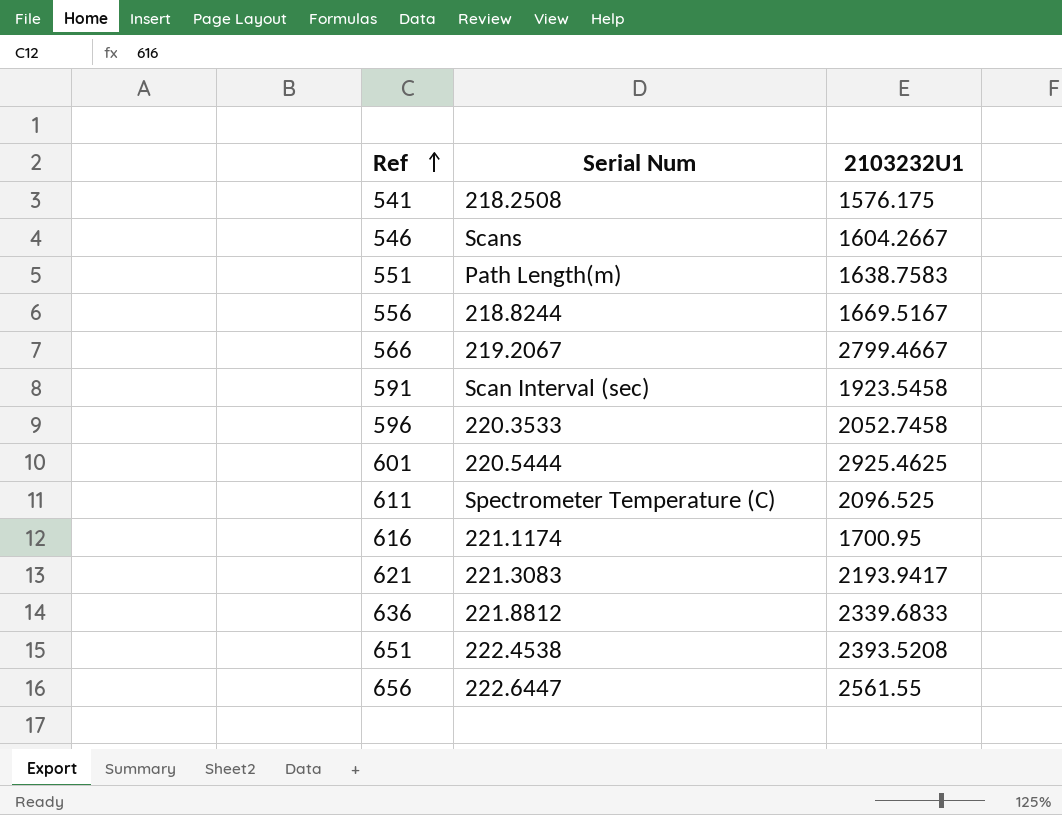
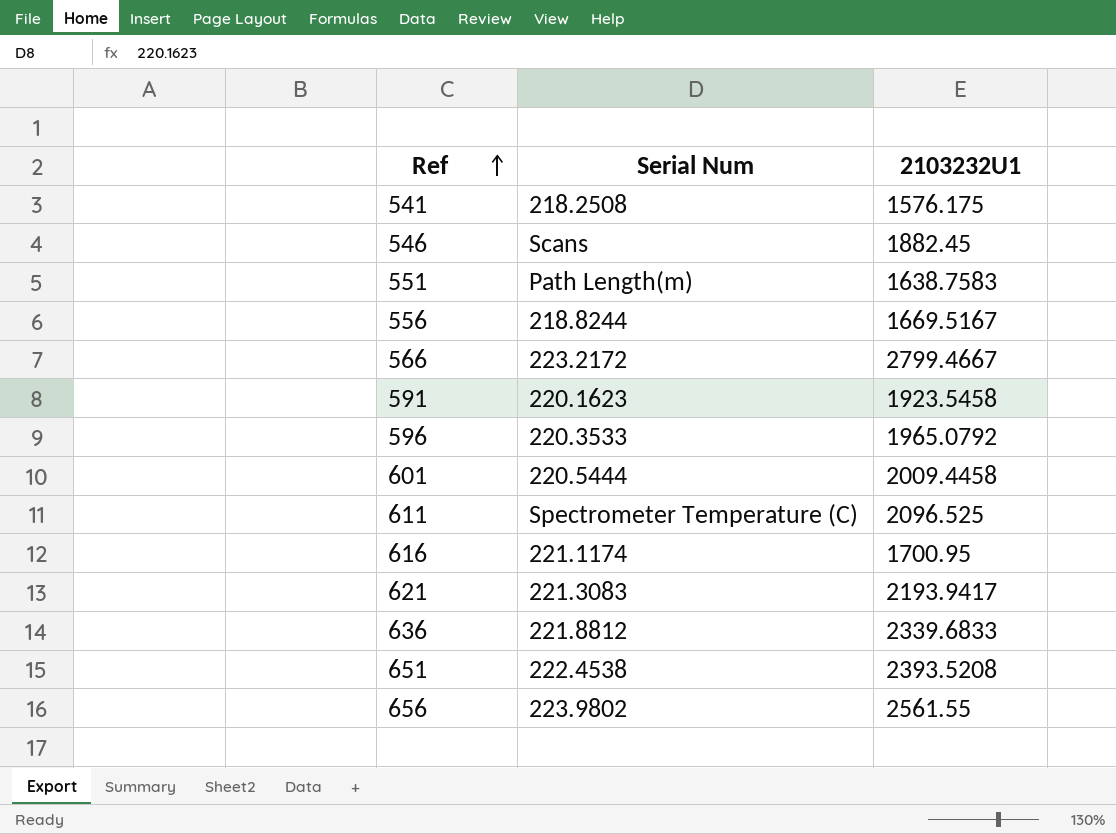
546 | 2103232U1: 1604.2667 -> 1882.45
566 | Serial Num: 219.2067 -> 223.2172
591 | Serial Num: Scan Interval (sec) -> 220.1623
596 | 2103232U1: 2052.7458 -> 1965.0792
601 | 2103232U1: 2925.4625 -> 2009.4458
656 | Serial Num: 222.6447 -> 223.9802

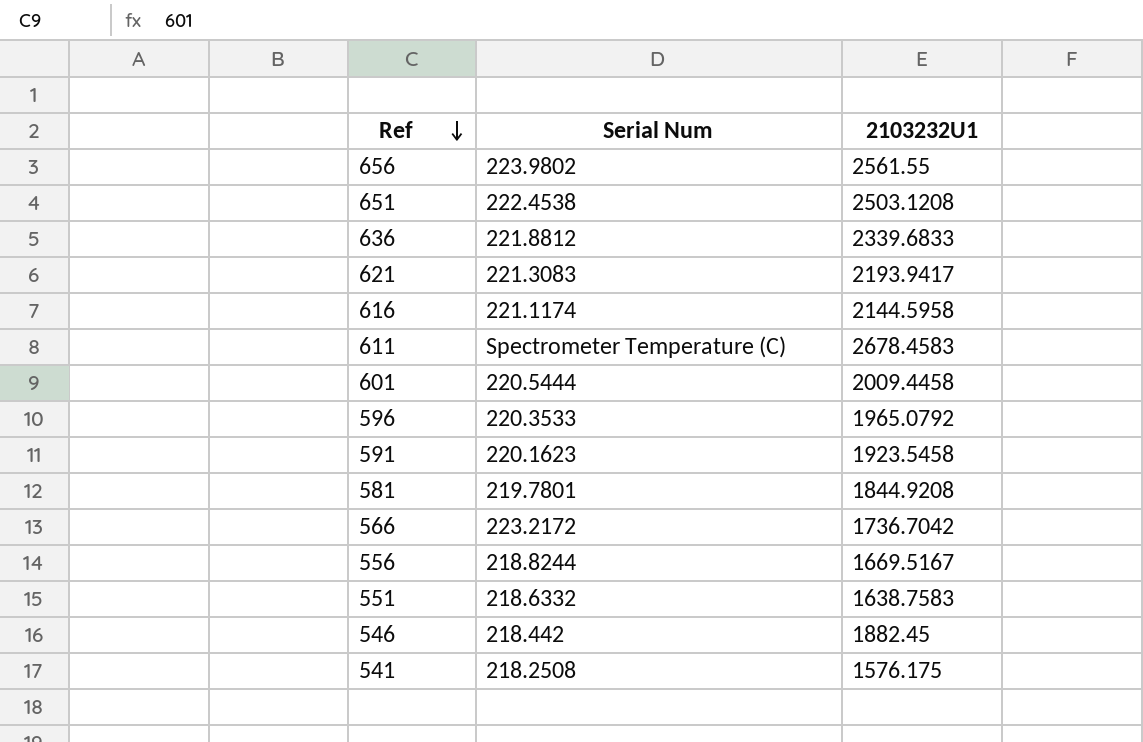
row order: Ref ascending -> Ref descending
651 | 2103232U1: 2393.5208 -> 2503.1208
616 | 2103232U1: 1700.95 -> 2144.5958
611 | 2103232U1: 2096.525 -> 2678.4583
row 581: none -> 219.7801 | 1844.9208
566 | 2103232U1: 2799.4667 -> 1736.7042
551 | Serial Num: Path Length(m) -> 218.6332
546 | Serial Num: Scans -> 218.442

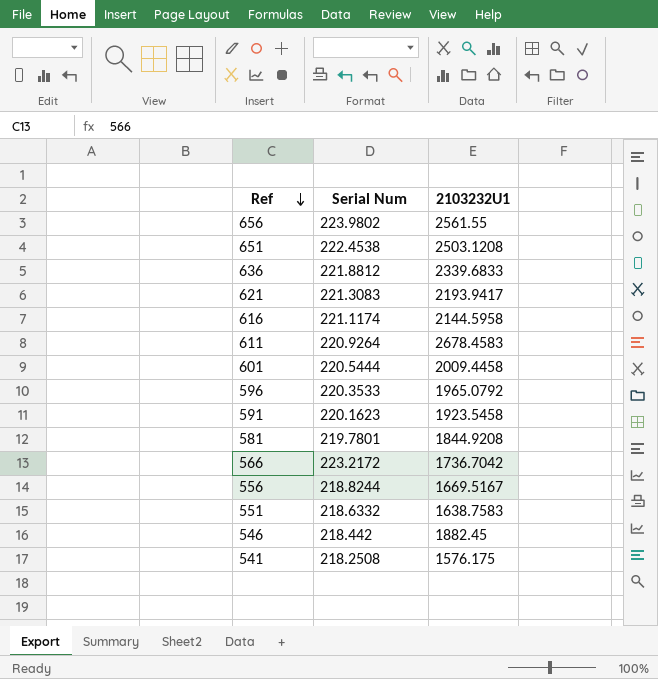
611 | Serial Num: Spectrometer Temperature (C) -> 220.9264

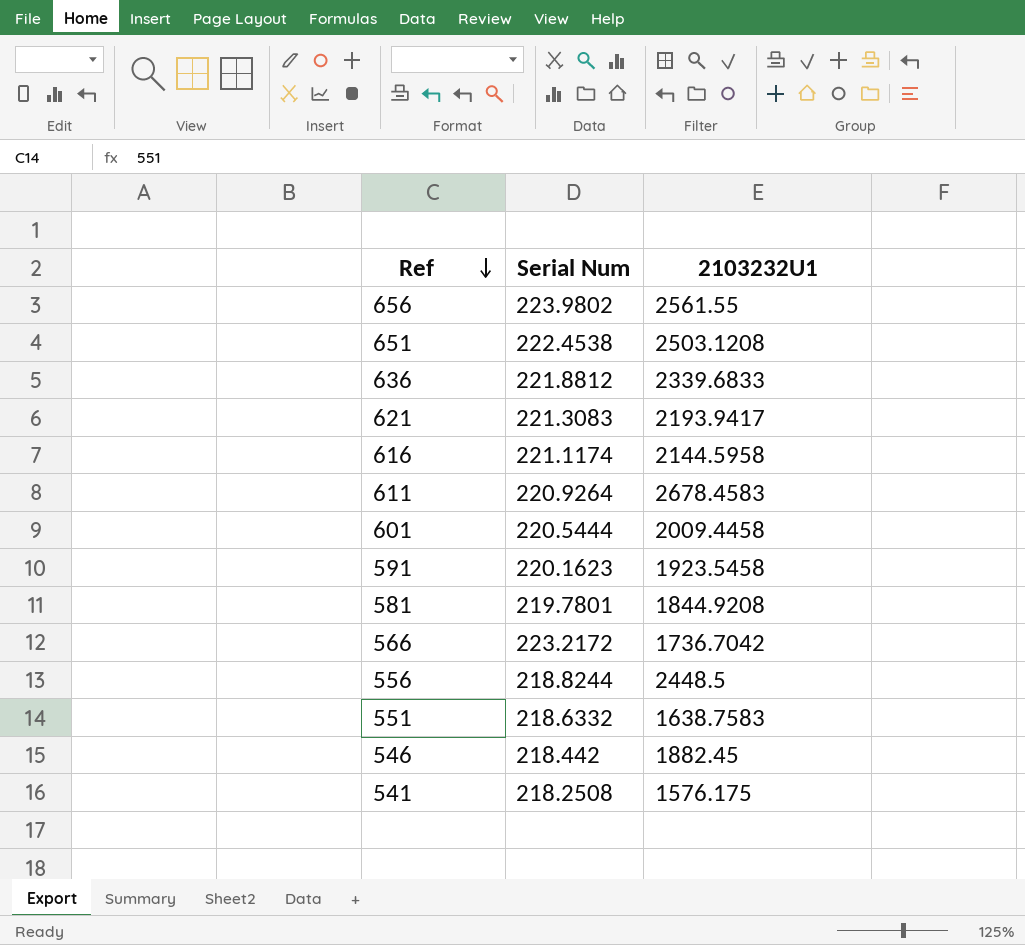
row 596: 220.3533 | 1965.0792 -> none
556 | 2103232U1: 1669.5167 -> 2448.5

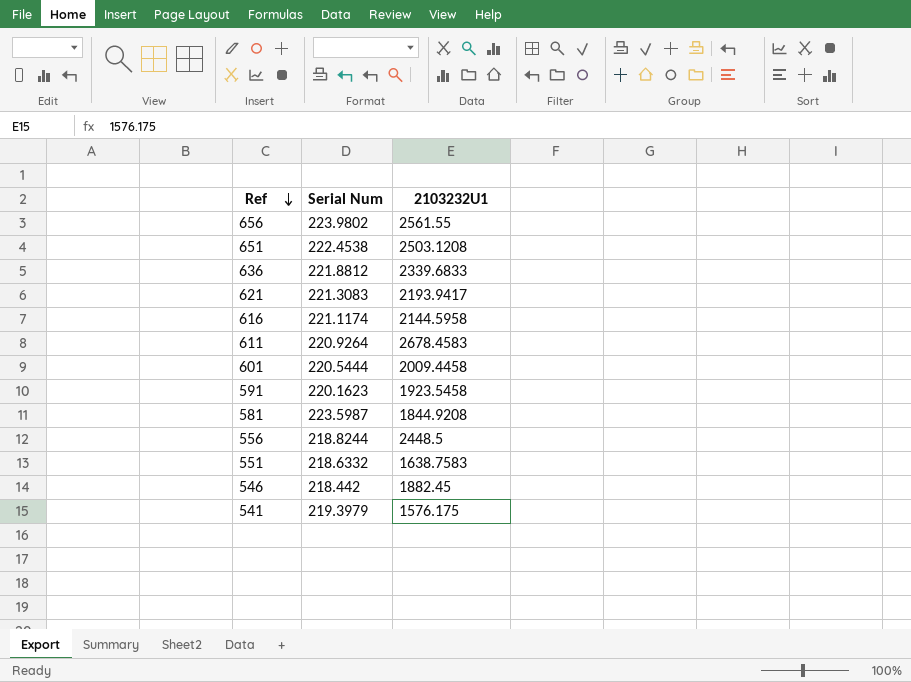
row 566: 223.2172 | 1736.7042 -> none
581 | Serial Num: 219.7801 -> 223.5987
541 | Serial Num: 218.2508 -> 219.3979

